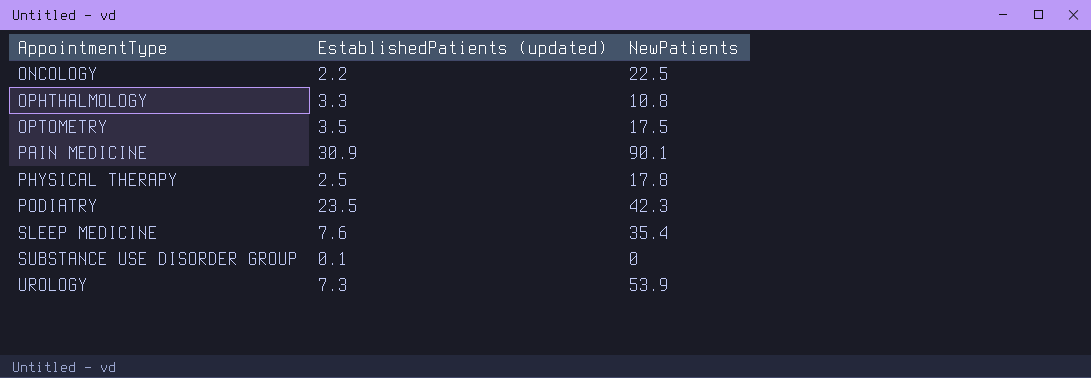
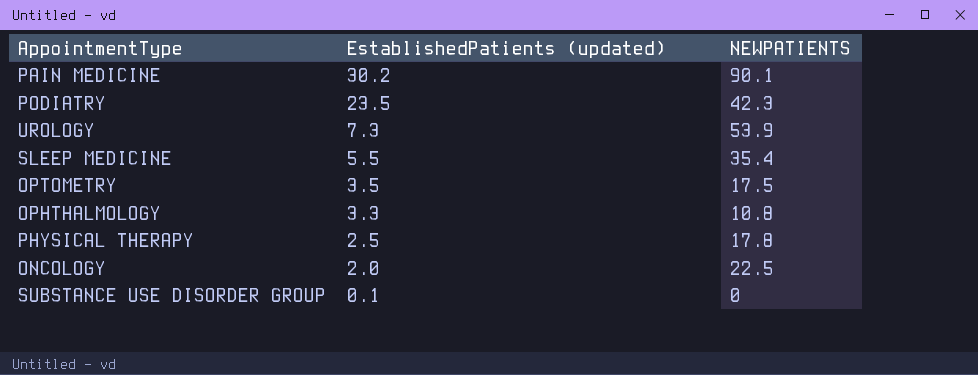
row order: AppointmentType ascending -> EstablishedPatients (updated) descending
column name: NewPatients -> NEWPATIENTS
PAIN MEDICINE | EstablishedPatients (updated): 30.9 -> 30.2
SLEEP MEDICINE | EstablishedPatients (updated): 7.6 -> 5.5
ONCOLOGY | EstablishedPatients (updated): 2.2 -> 2.0

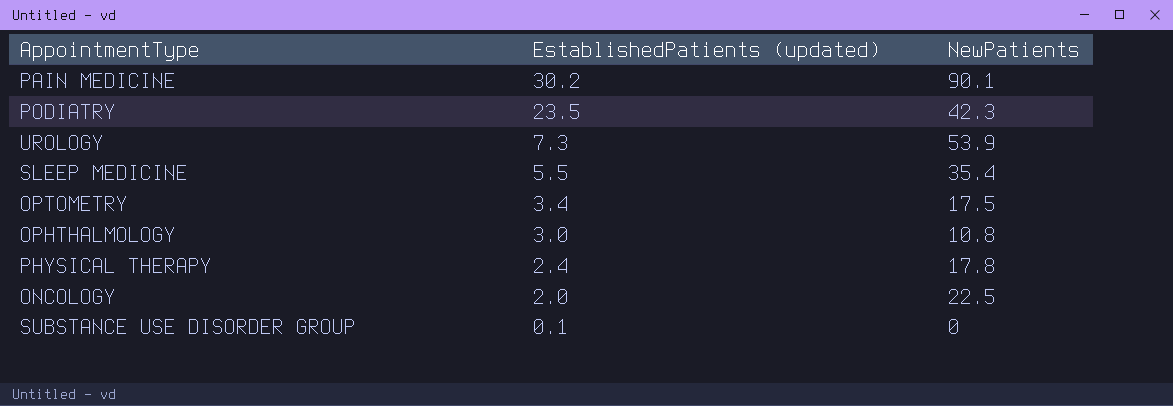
column name: NEWPATIENTS -> NewPatients
OPTOMETRY | EstablishedPatients (updated): 3.5 -> 3.4
OPHTHALMOLOGY | EstablishedPatients (updated): 3.3 -> 3.0
PHYSICAL THERAPY | EstablishedPatients (updated): 2.5 -> 2.4

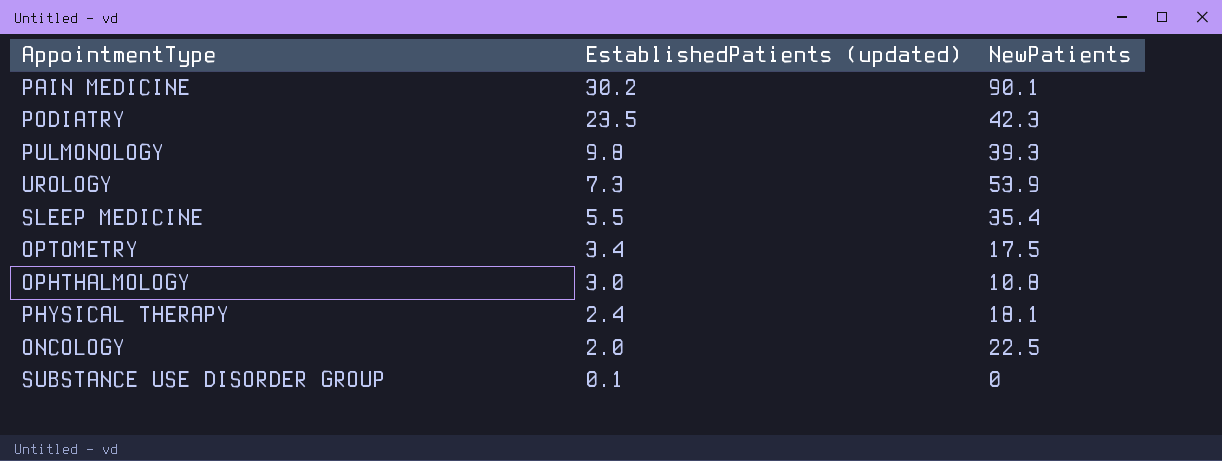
row PULMONOLOGY: none -> 9.8 | 39.3
PHYSICAL THERAPY | NewPatients: 17.8 -> 18.1

